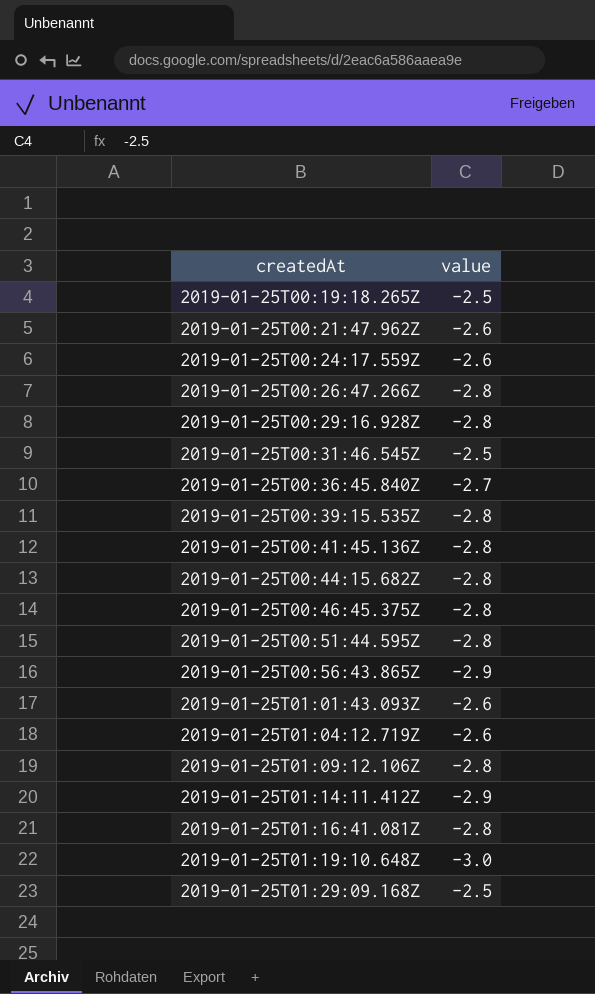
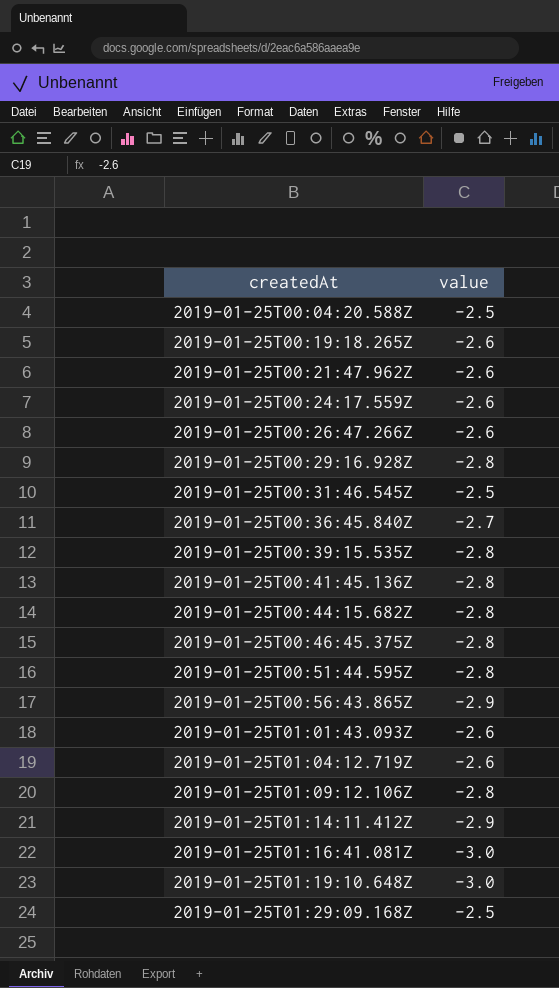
row 2019-01-25T00:04:20.588Z: none -> -2.5
2019-01-25T00:19:18.265Z | value: -2.5 -> -2.6
2019-01-25T00:26:47.266Z | value: -2.8 -> -2.6
2019-01-25T01:16:41.081Z | value: -2.8 -> -3.0

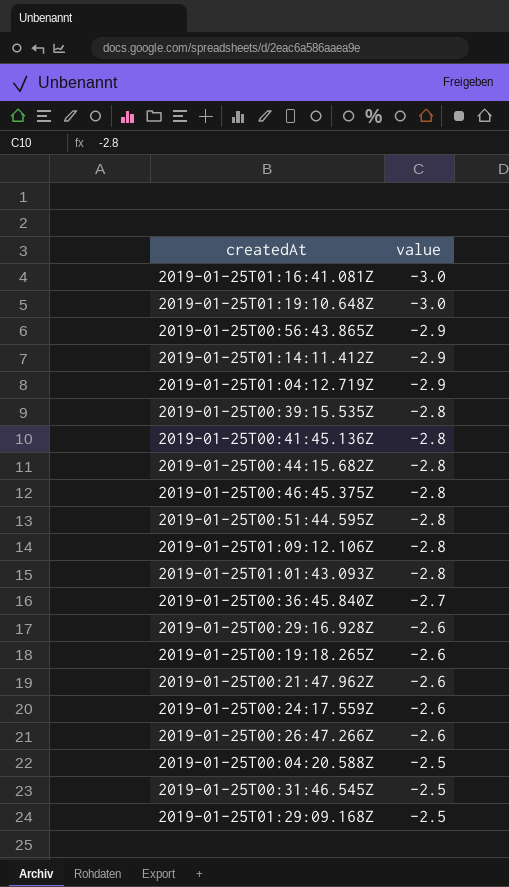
row order: createdAt ascending -> value ascending
2019-01-25T01:04:12.719Z | value: -2.6 -> -2.9
2019-01-25T01:01:43.093Z | value: -2.6 -> -2.8
2019-01-25T00:29:16.928Z | value: -2.8 -> -2.6

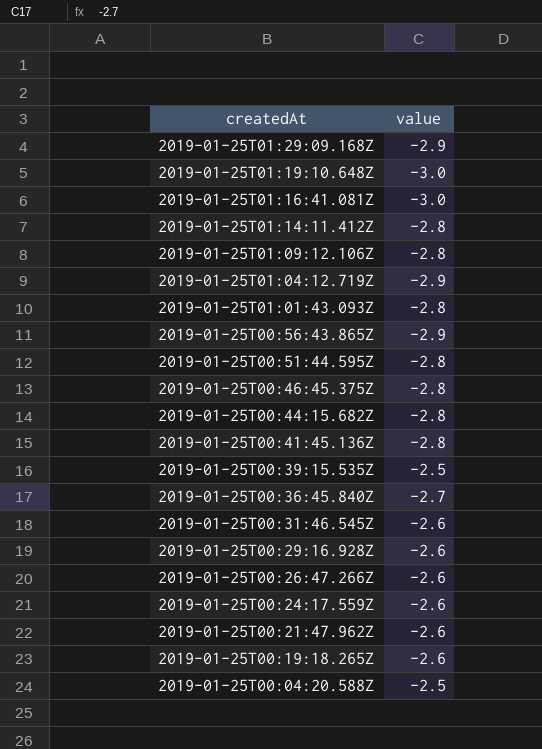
row order: value ascending -> createdAt descending
2019-01-25T01:29:09.168Z | value: -2.5 -> -2.9
2019-01-25T01:14:11.412Z | value: -2.9 -> -2.8
2019-01-25T00:39:15.535Z | value: -2.8 -> -2.5
2019-01-25T00:31:46.545Z | value: -2.5 -> -2.6

